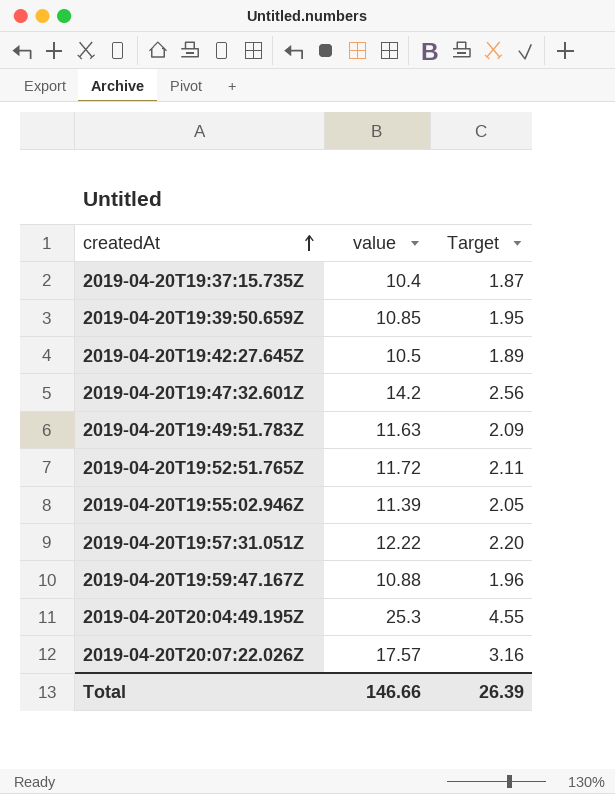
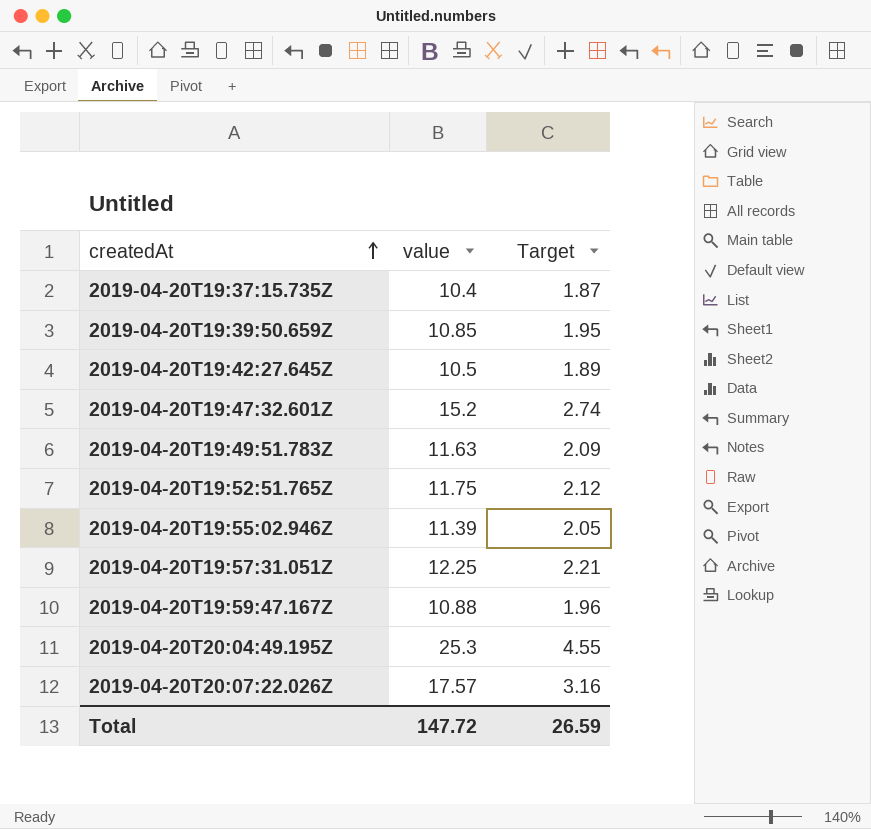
2019-04-20T19:47:32.601Z | value: 14.2 -> 15.2
2019-04-20T19:47:32.601Z | Target: 2.56 -> 2.74
2019-04-20T19:52:51.765Z | value: 11.72 -> 11.75
2019-04-20T19:52:51.765Z | Target: 2.11 -> 2.12
2019-04-20T19:57:31.051Z | value: 12.22 -> 12.25
2019-04-20T19:57:31.051Z | Target: 2.20 -> 2.21
Total | value: 146.66 -> 147.72
Total | Target: 26.39 -> 26.59

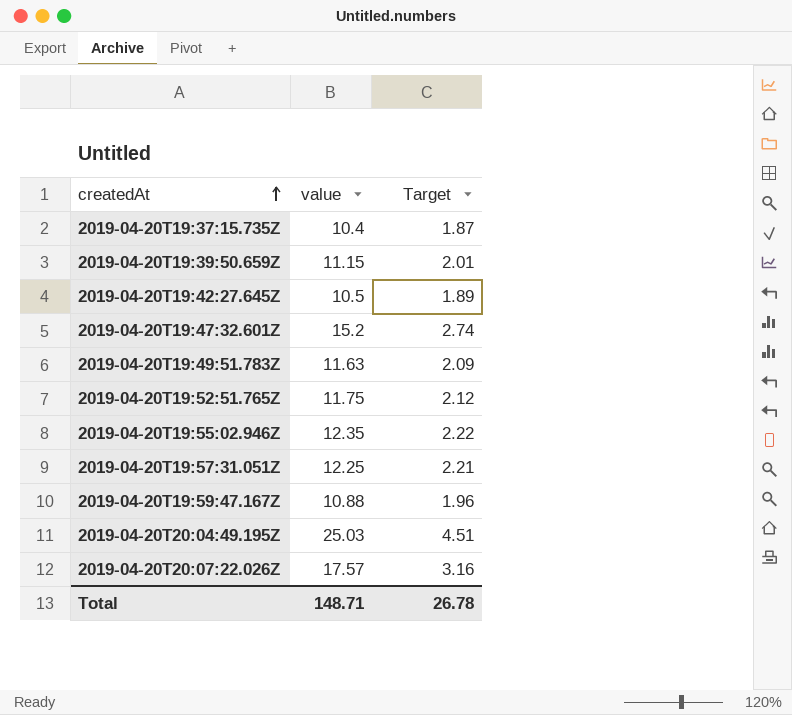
2019-04-20T19:39:50.659Z | value: 10.85 -> 11.15
2019-04-20T19:39:50.659Z | Target: 1.95 -> 2.01
2019-04-20T19:55:02.946Z | value: 11.39 -> 12.35
2019-04-20T19:55:02.946Z | Target: 2.05 -> 2.22
2019-04-20T20:04:49.195Z | value: 25.3 -> 25.03
2019-04-20T20:04:49.195Z | Target: 4.55 -> 4.51
Total | value: 147.72 -> 148.71
Total | Target: 26.59 -> 26.78

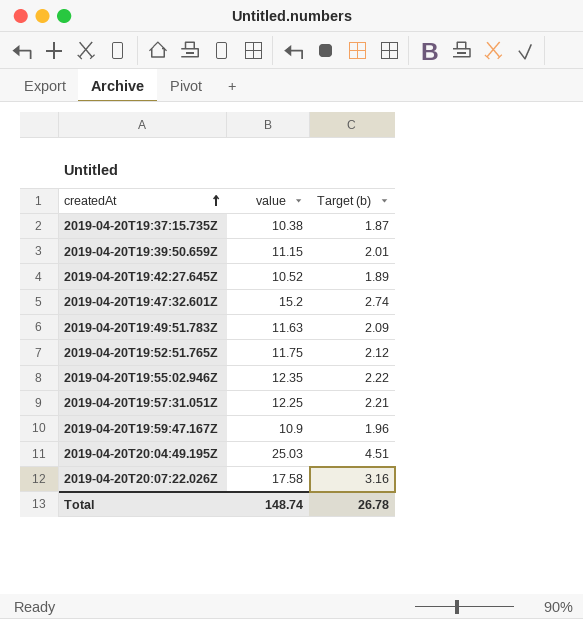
column name: Target -> Target (b)
2019-04-20T19:37:15.735Z | value: 10.4 -> 10.38
2019-04-20T19:42:27.645Z | value: 10.5 -> 10.52
2019-04-20T19:59:47.167Z | value: 10.88 -> 10.9
2019-04-20T20:07:22.026Z | value: 17.57 -> 17.58
Total | value: 148.71 -> 148.74

